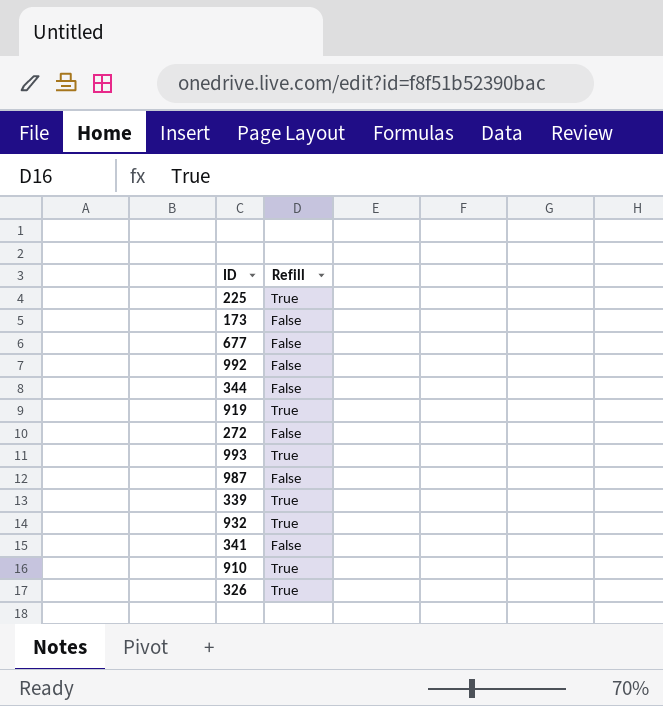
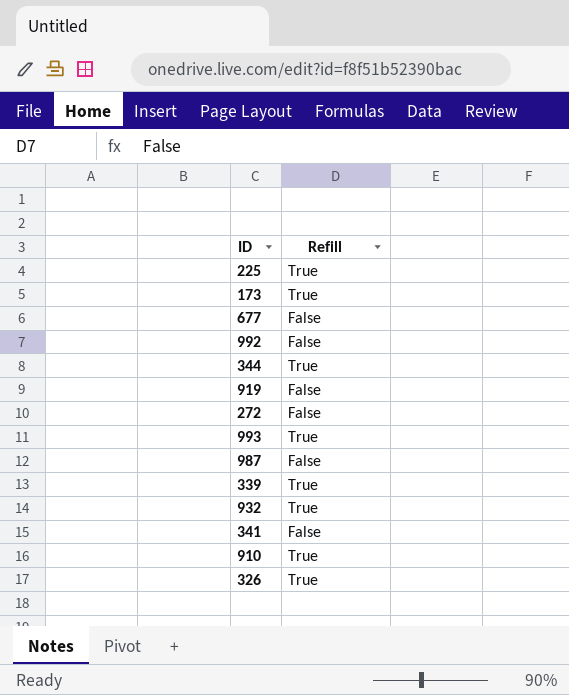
173 | Refill: False -> True
344 | Refill: False -> True
919 | Refill: True -> False

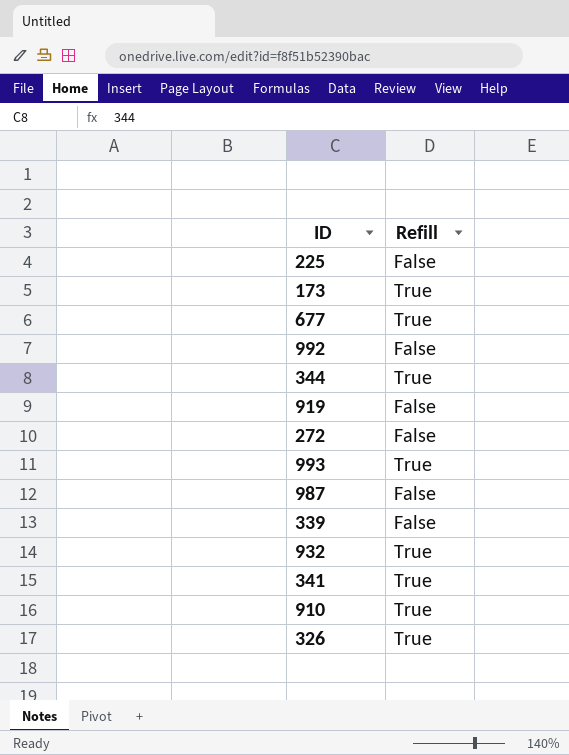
225 | Refill: True -> False
677 | Refill: False -> True
339 | Refill: True -> False
341 | Refill: False -> True

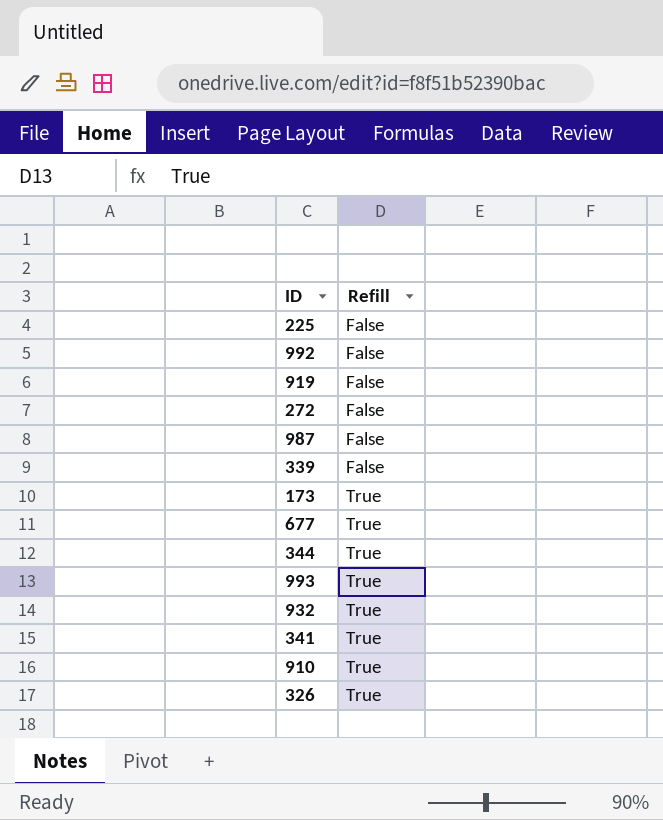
row order: none -> Refill ascending

